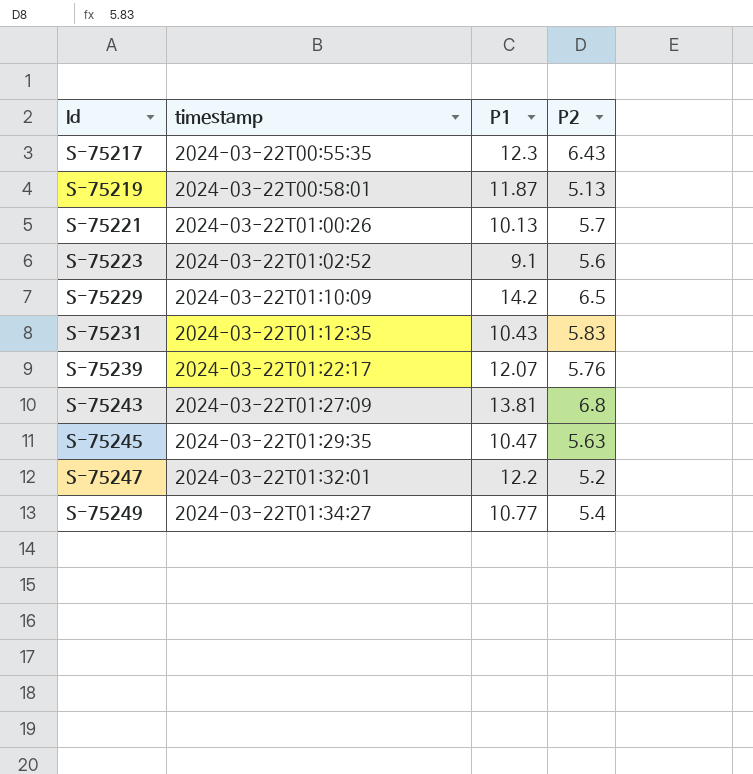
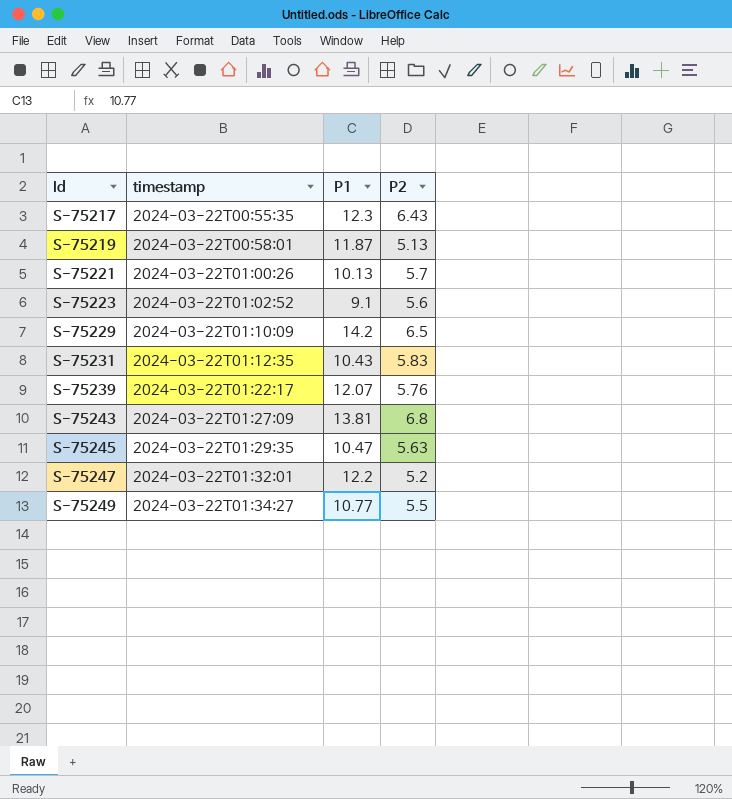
S-75249 | P2: 5.4 -> 5.5

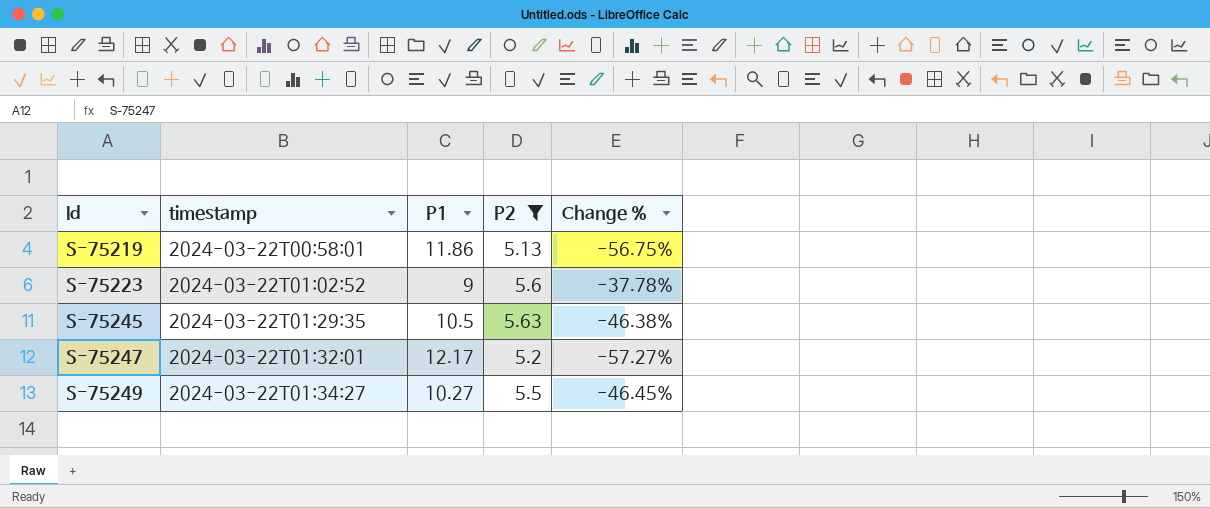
filter: none -> P2 <= 5.63
column Change % | formula: none -> ([P2] - [P1]) / [P1]
S-75219 | P1: 11.87 -> 11.86
S-75223 | P1: 9.1 -> 9
S-75245 | P1: 10.47 -> 10.5
S-75247 | P1: 12.2 -> 12.17
S-75249 | P1: 10.77 -> 10.27

